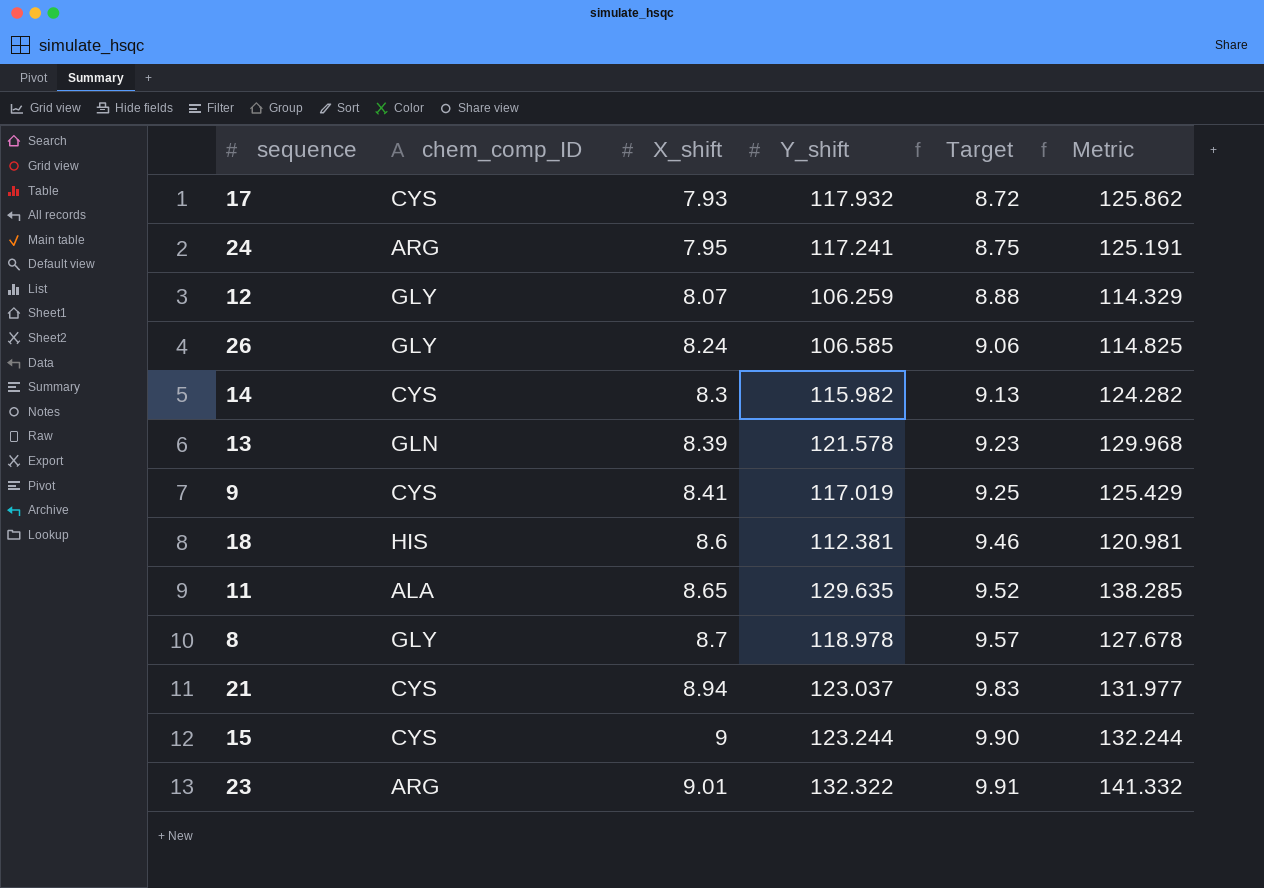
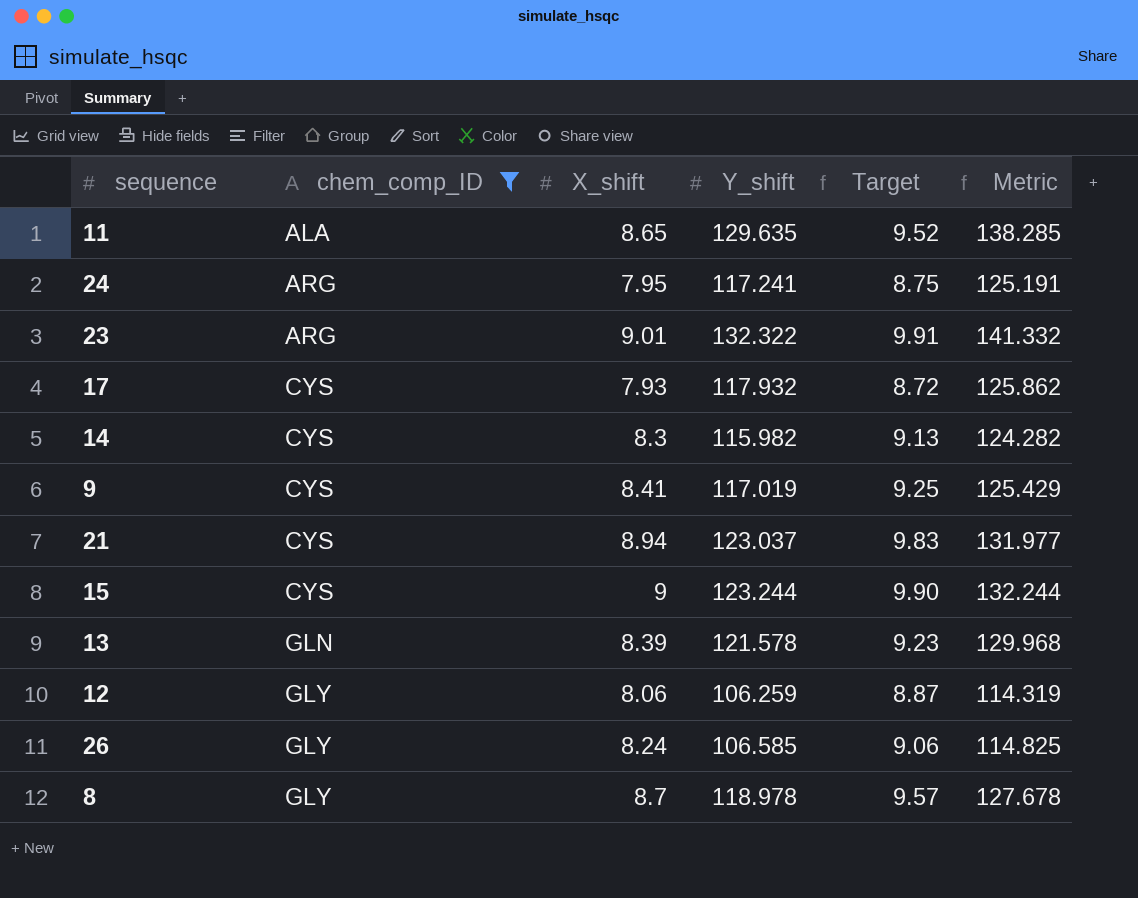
filter: none -> chem_comp_ID != HIS
row order: X_shift ascending -> chem_comp_ID ascending
12 | X_shift: 8.07 -> 8.06
12 | Target: 8.88 -> 8.87
12 | Metric: 114.329 -> 114.319

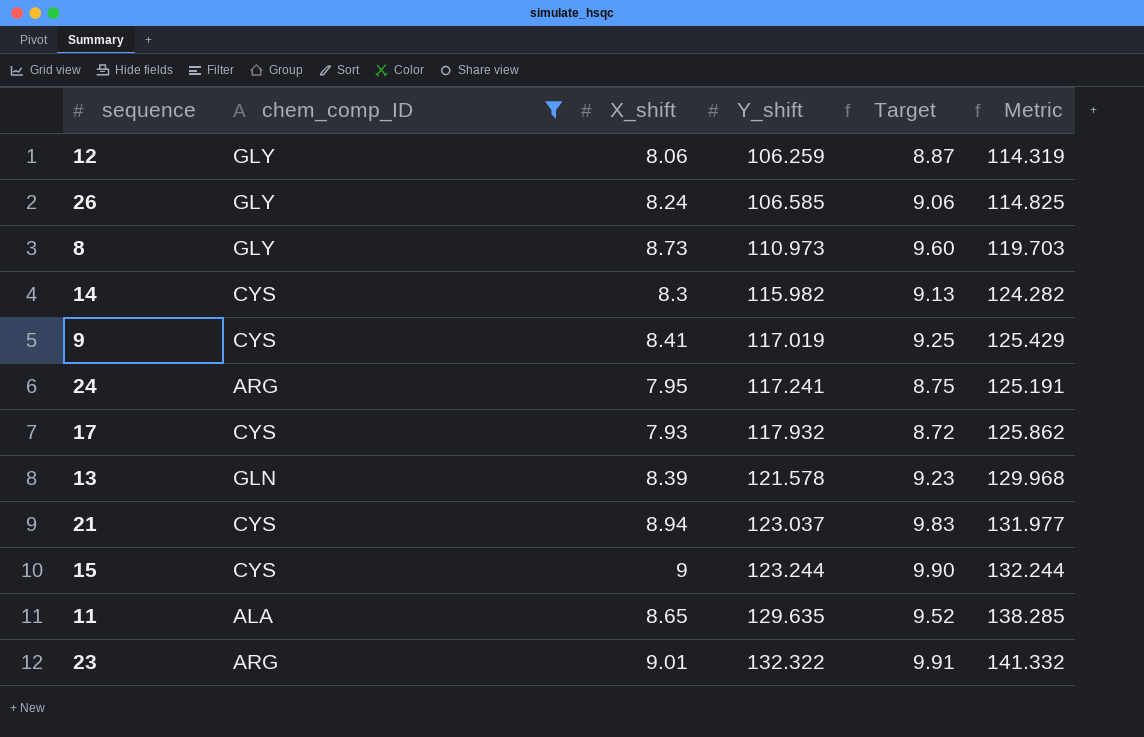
row order: chem_comp_ID ascending -> Y_shift ascending
8 | X_shift: 8.7 -> 8.73
8 | Y_shift: 118.978 -> 110.973
8 | Target: 9.57 -> 9.60
8 | Metric: 127.678 -> 119.703

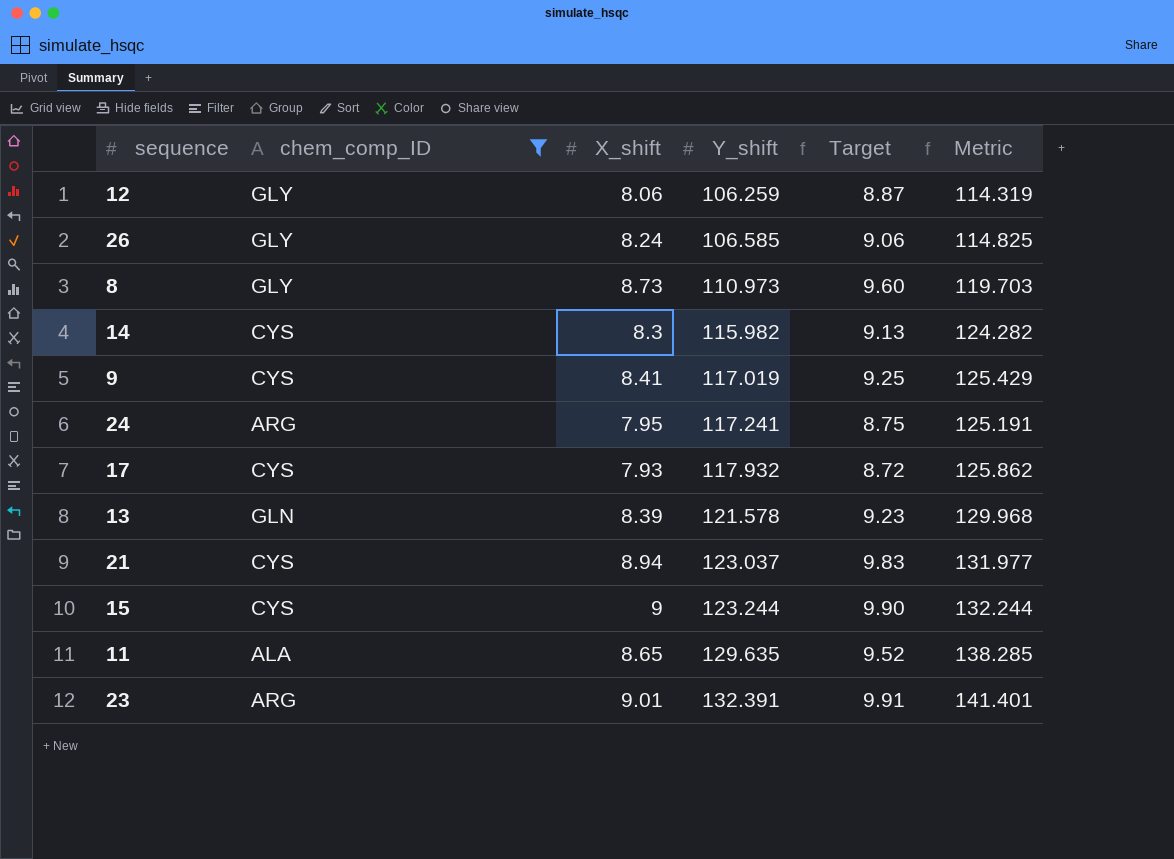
23 | Y_shift: 132.322 -> 132.391
23 | Metric: 141.332 -> 141.401

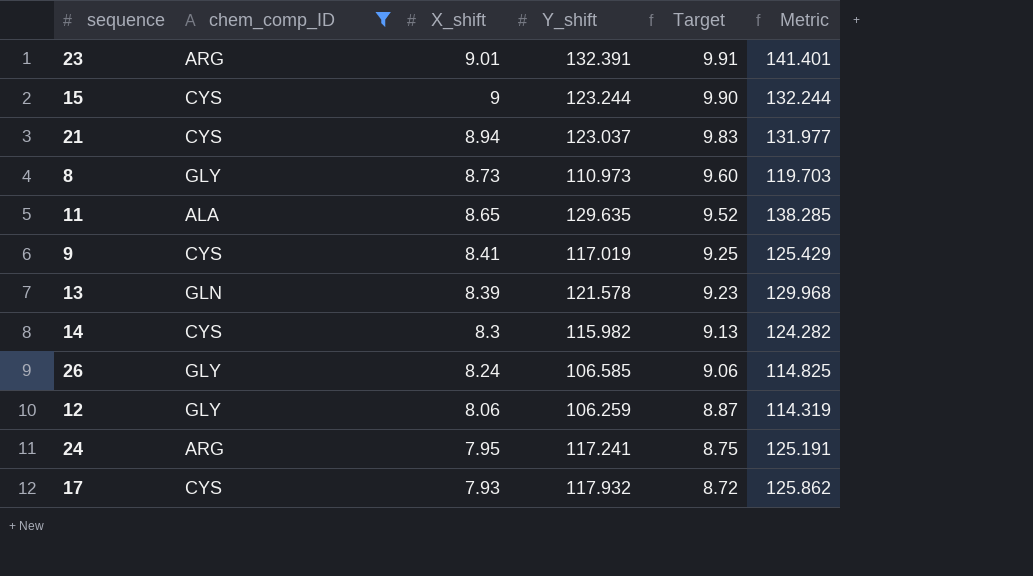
row order: Y_shift ascending -> X_shift descending

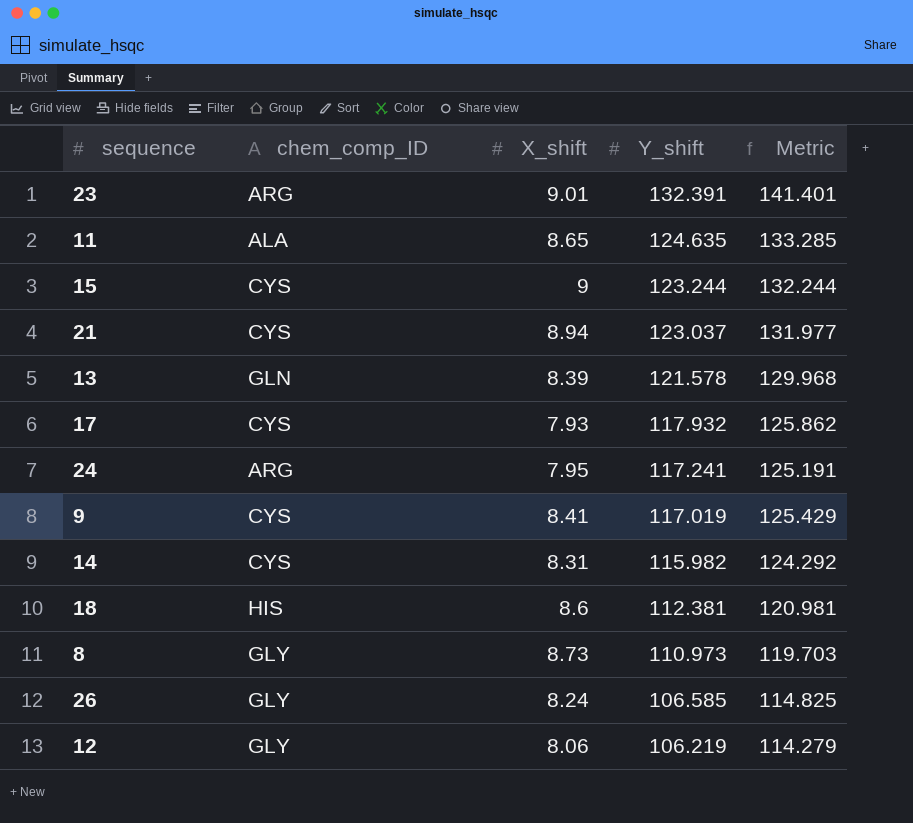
filter: chem_comp_ID != HIS -> none
row order: X_shift descending -> Y_shift descending
column Target | formula: [X_shift] * 1.1 -> none
11 | Y_shift: 129.635 -> 124.635
11 | Metric: 138.285 -> 133.285
14 | X_shift: 8.3 -> 8.31
14 | Metric: 124.282 -> 124.292
12 | Y_shift: 106.259 -> 106.219
12 | Metric: 114.319 -> 114.279

